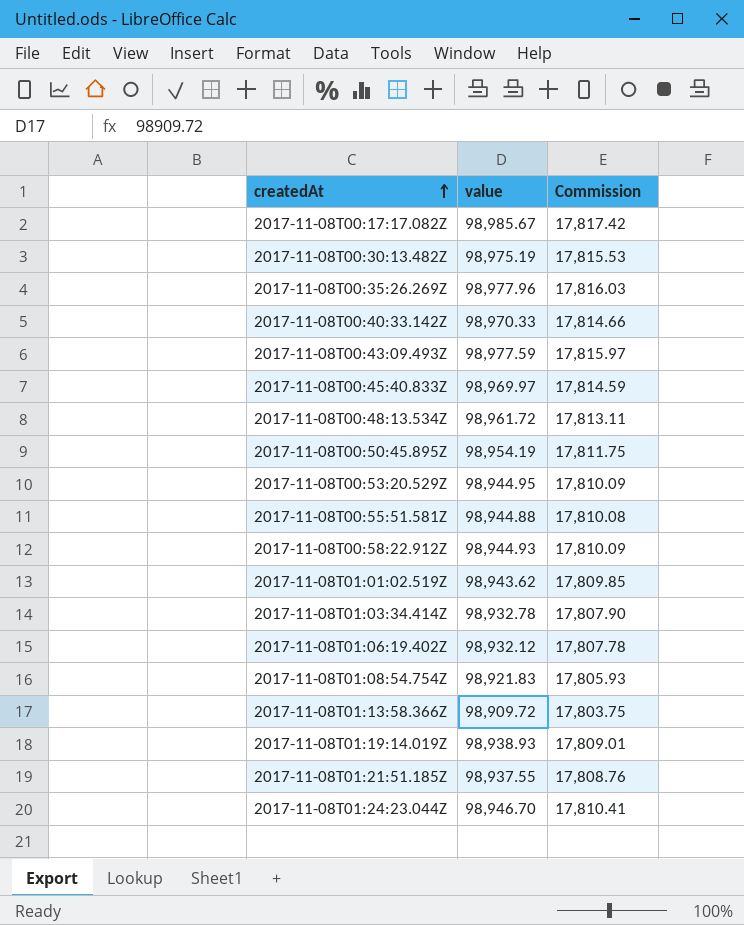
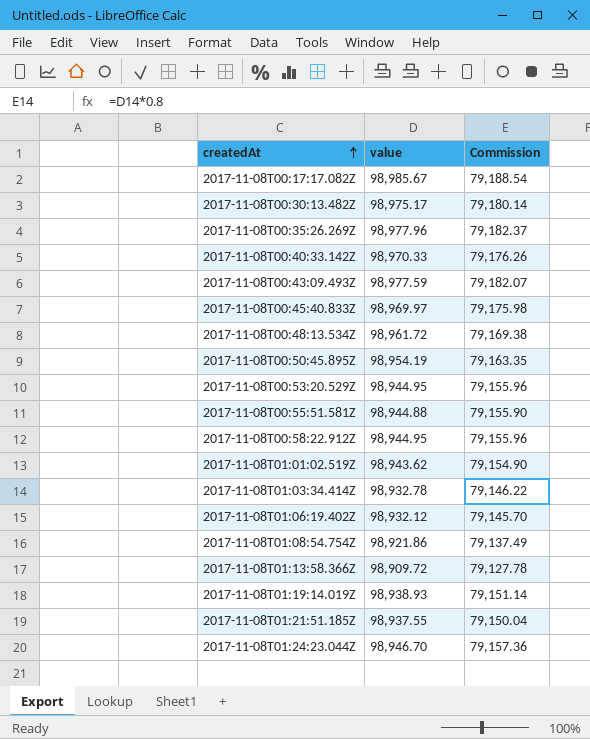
column Commission | formula: [value] * 0.18 -> [value] * 0.8
2017-11-08T00:30:13.482Z | value: 98,975.19 -> 98,975.17
2017-11-08T00:58:22.912Z | value: 98,944.93 -> 98,944.95
2017-11-08T01:08:54.754Z | value: 98,921.83 -> 98,921.86

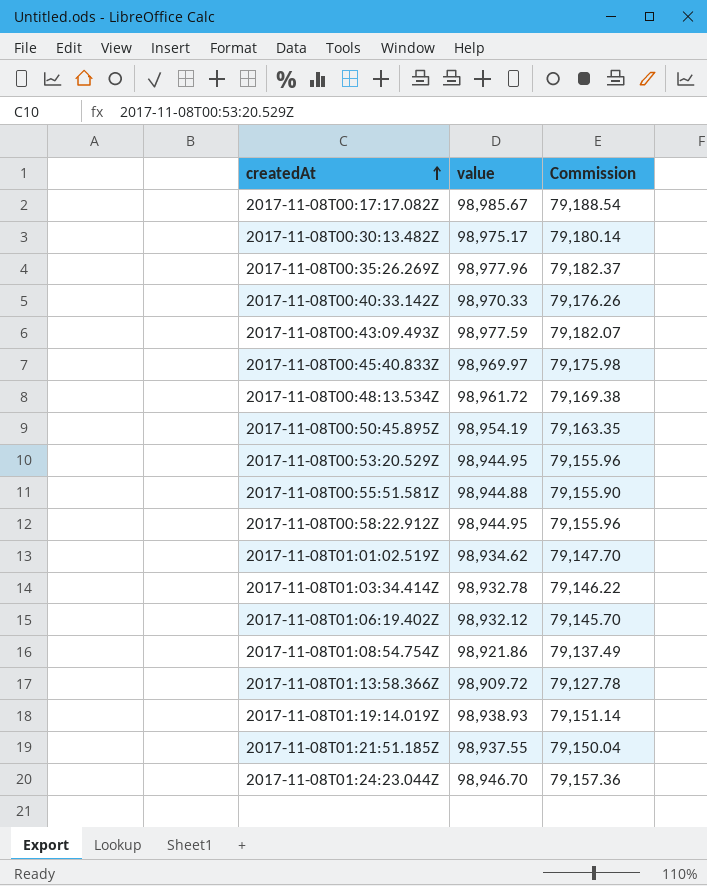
2017-11-08T01:01:02.519Z | value: 98,943.62 -> 98,934.62
2017-11-08T01:01:02.519Z | Commission: 79,154.90 -> 79,147.70

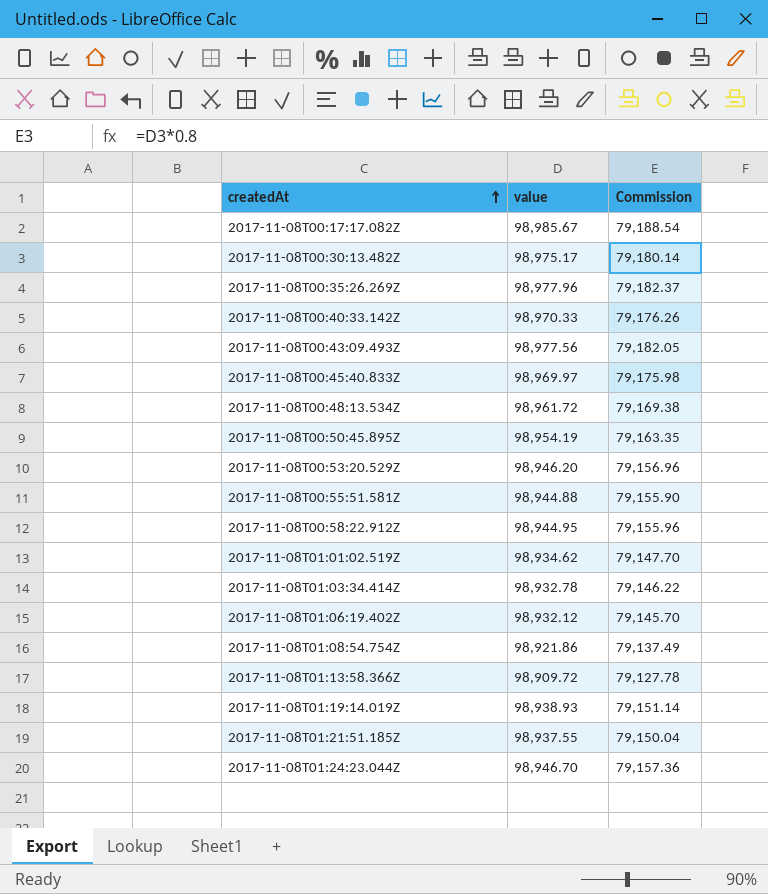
2017-11-08T00:43:09.493Z | value: 98,977.59 -> 98,977.56
2017-11-08T00:43:09.493Z | Commission: 79,182.07 -> 79,182.05
2017-11-08T00:53:20.529Z | value: 98,944.95 -> 98,946.20
2017-11-08T00:53:20.529Z | Commission: 79,155.96 -> 79,156.96

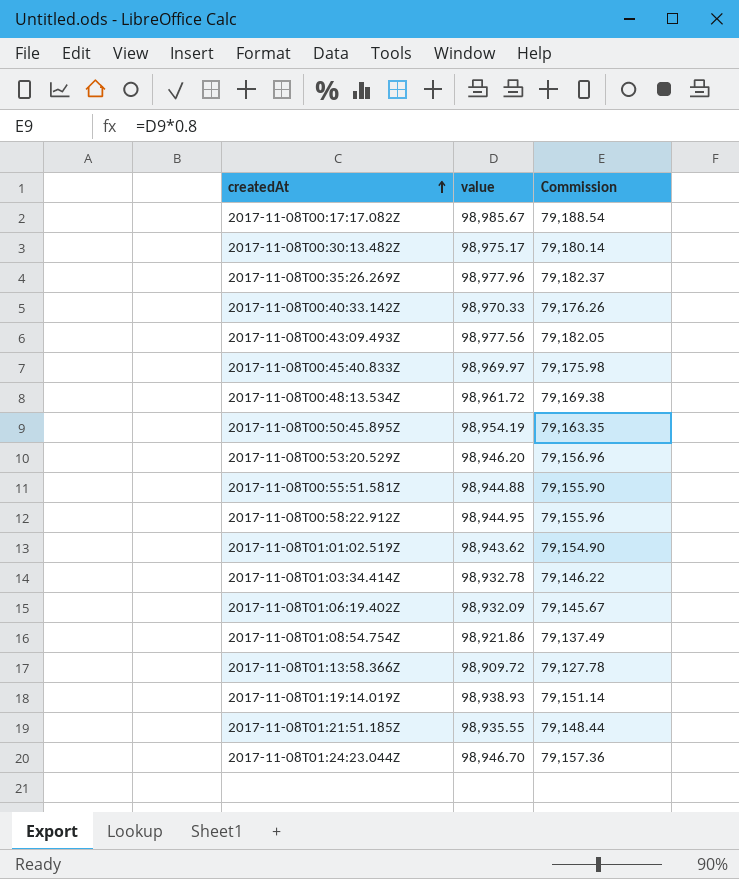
2017-11-08T01:01:02.519Z | value: 98,934.62 -> 98,943.62
2017-11-08T01:01:02.519Z | Commission: 79,147.70 -> 79,154.90
2017-11-08T01:06:19.402Z | value: 98,932.12 -> 98,932.09
2017-11-08T01:06:19.402Z | Commission: 79,145.70 -> 79,145.67
2017-11-08T01:21:51.185Z | value: 98,937.55 -> 98,935.55
2017-11-08T01:21:51.185Z | Commission: 79,150.04 -> 79,148.44

